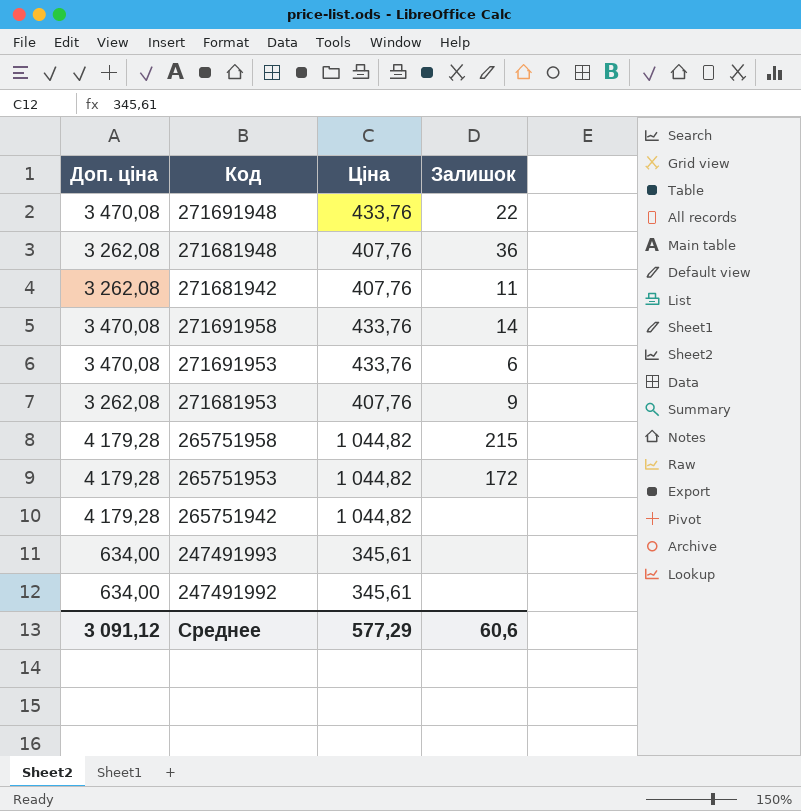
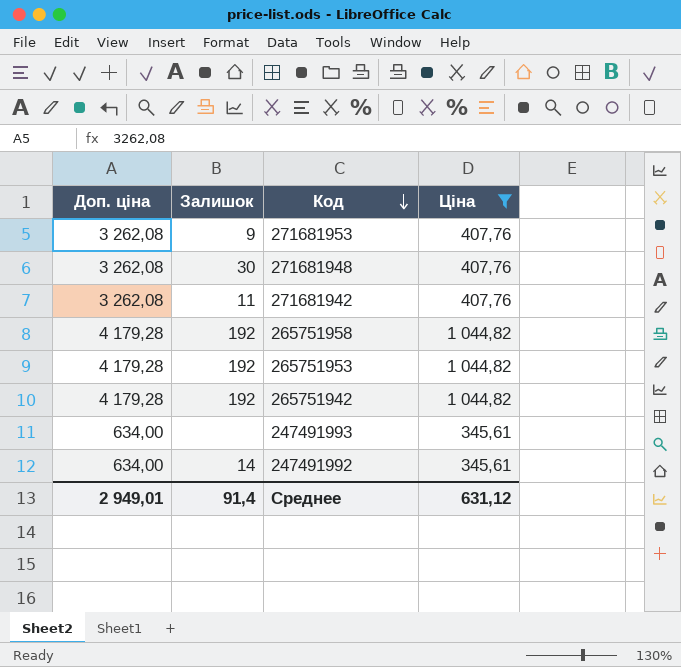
filter: none -> Ціна != 433,76
row order: none -> Код descending
column Залишок | position: 4 -> 2
271681948 | Залишок: 36 -> 30
265751958 | Залишок: 215 -> 192
265751953 | Залишок: 172 -> 192
265751942 | Залишок: none -> 192
247491992 | Залишок: none -> 14
Среднее | Доп. ціна: 3 091,12 -> 2 949,01
Среднее | Залишок: 60,6 -> 91,4
Среднее | Ціна: 577,29 -> 631,12

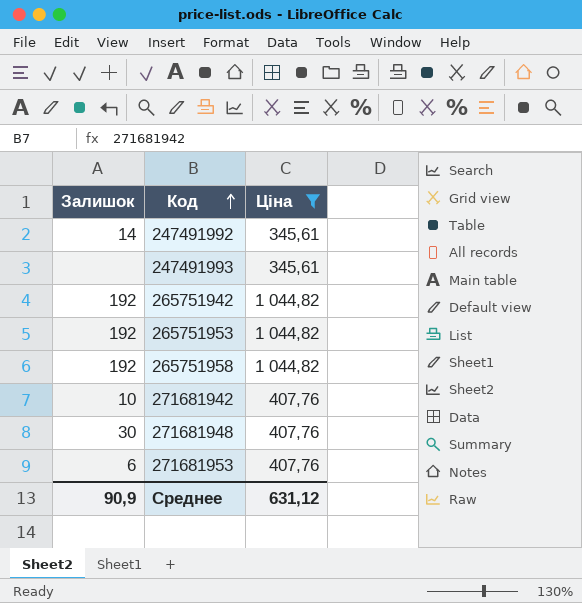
row order: Код descending -> Код ascending
column Доп. ціна | position: 1 -> none
271681942 | Залишок: 11 -> 10
271681953 | Залишок: 9 -> 6
Среднее | Залишок: 91,4 -> 90,9

